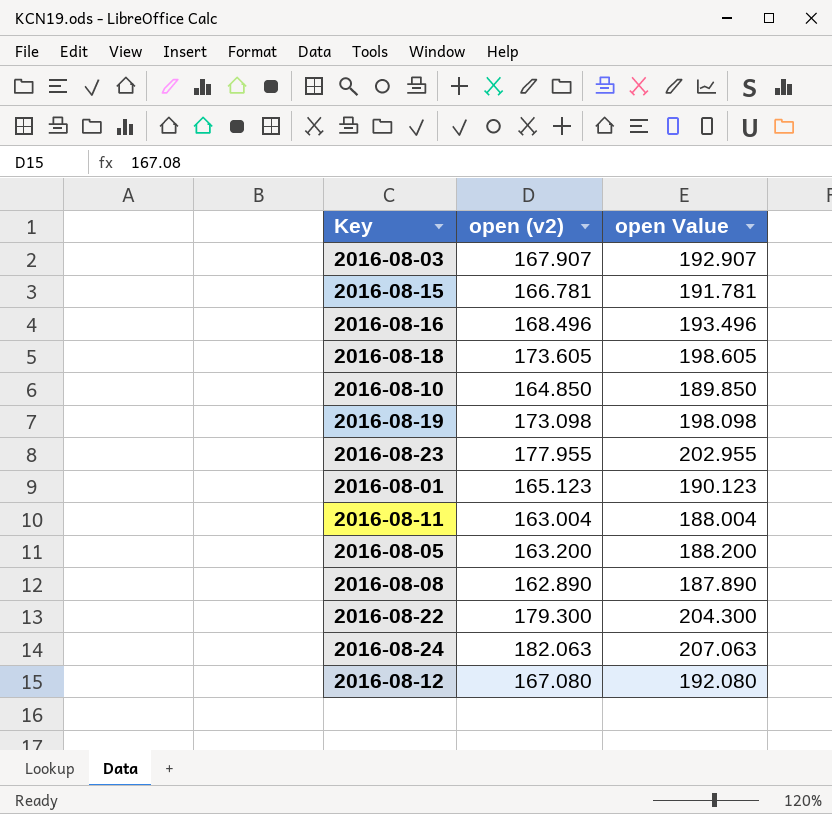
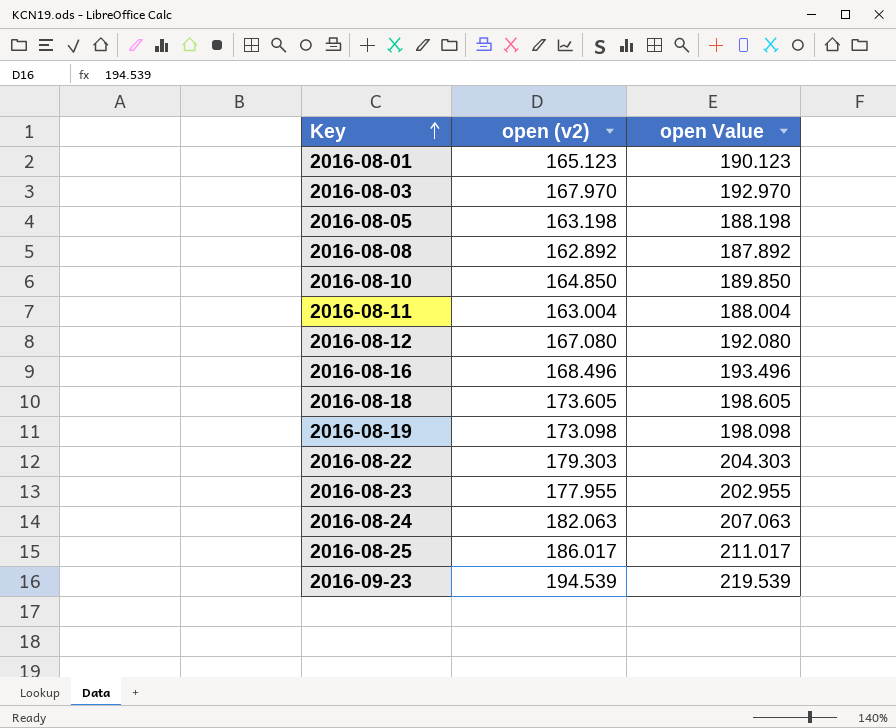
row order: none -> Key ascending
row 2016-08-15: 166.781 | 191.781 -> none
2016-08-03 | open (v2): 167.907 -> 167.970
2016-08-03 | open Value: 192.907 -> 192.970
2016-08-05 | open (v2): 163.200 -> 163.198
2016-08-05 | open Value: 188.200 -> 188.198
2016-08-08 | open (v2): 162.890 -> 162.892
2016-08-08 | open Value: 187.890 -> 187.892
2016-08-22 | open (v2): 179.300 -> 179.303
2016-08-22 | open Value: 204.300 -> 204.303
row 2016-08-25: none -> 186.017 | 211.017
row 2016-09-23: none -> 194.539 | 219.539

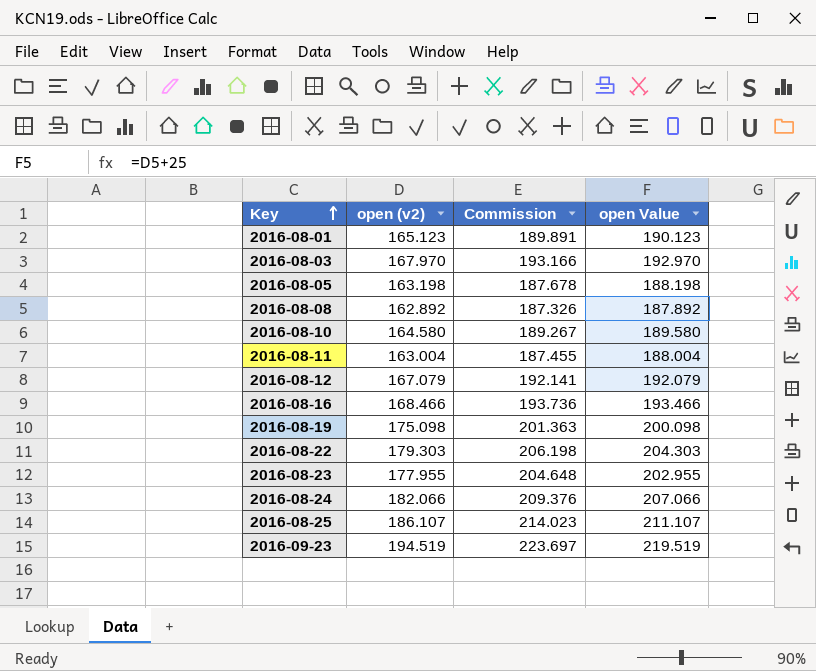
column Commission | formula: none -> [open (v2)] * 1.15
row 2016-08-18: 173.605 | 198.605 -> none
2016-08-10 | open (v2): 164.850 -> 164.580
2016-08-10 | open Value: 189.850 -> 189.580
2016-08-12 | open (v2): 167.080 -> 167.079
2016-08-12 | open Value: 192.080 -> 192.079
2016-08-16 | open (v2): 168.496 -> 168.466
2016-08-16 | open Value: 193.496 -> 193.466
2016-08-19 | open (v2): 173.098 -> 175.098
2016-08-19 | open Value: 198.098 -> 200.098
2016-08-24 | open (v2): 182.063 -> 182.066
2016-08-24 | open Value: 207.063 -> 207.066
2016-08-25 | open (v2): 186.017 -> 186.107
2016-08-25 | open Value: 211.017 -> 211.107
2016-09-23 | open (v2): 194.539 -> 194.519
2016-09-23 | open Value: 219.539 -> 219.519

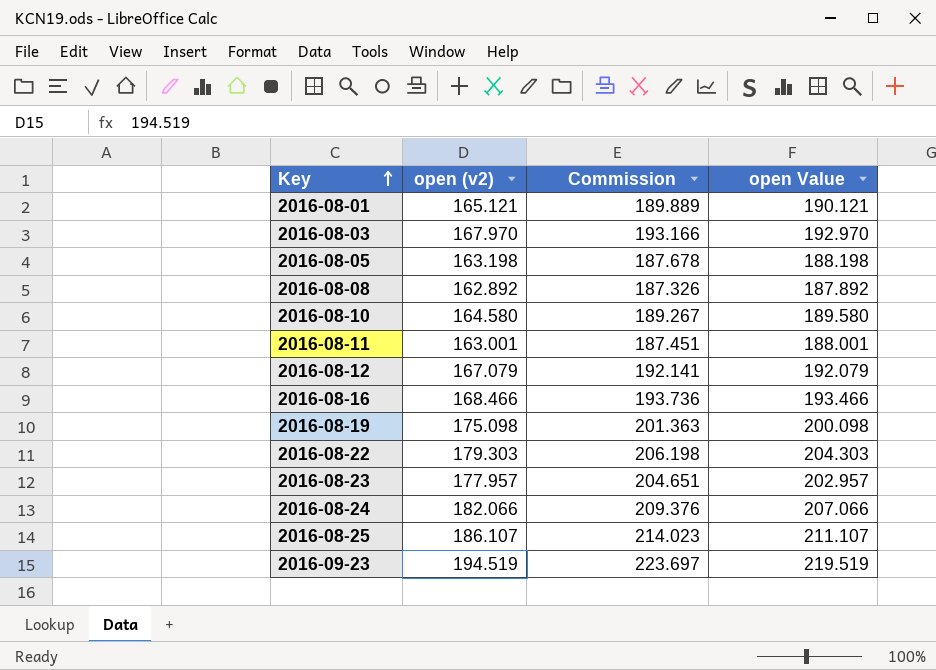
2016-08-01 | open (v2): 165.123 -> 165.121
2016-08-01 | Commission: 189.891 -> 189.889
2016-08-01 | open Value: 190.123 -> 190.121
2016-08-11 | open (v2): 163.004 -> 163.001
2016-08-11 | Commission: 187.455 -> 187.451
2016-08-11 | open Value: 188.004 -> 188.001
2016-08-23 | open (v2): 177.955 -> 177.957
2016-08-23 | Commission: 204.648 -> 204.651
2016-08-23 | open Value: 202.955 -> 202.957

